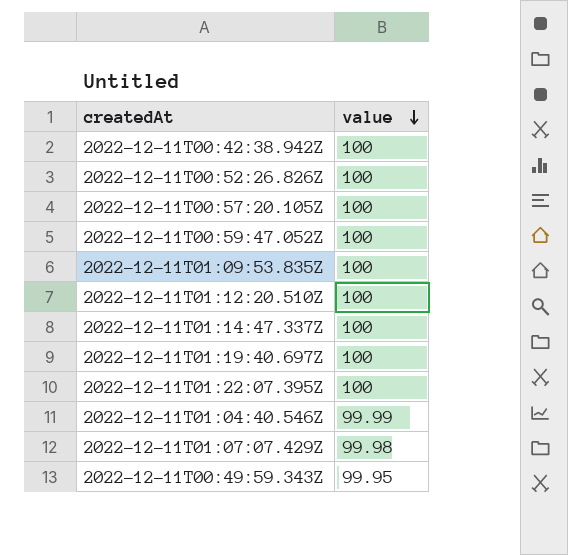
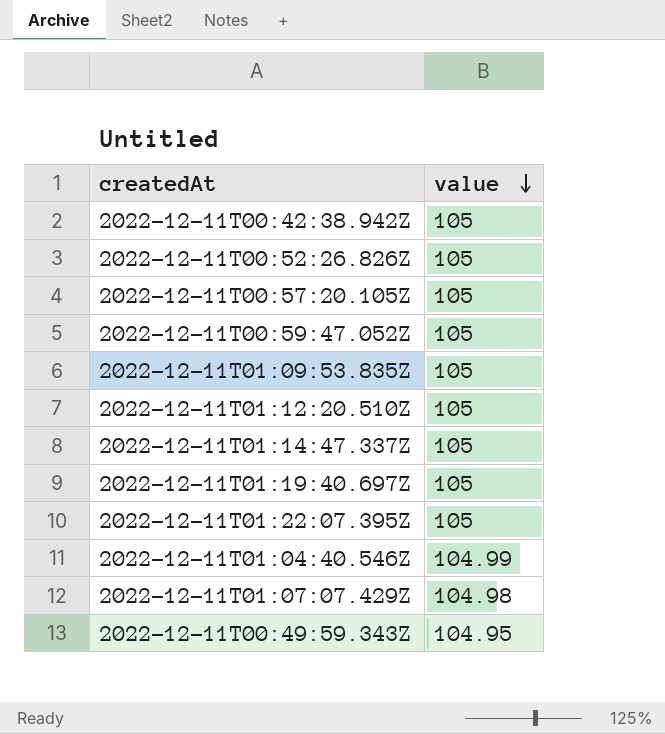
2022-12-11T00:42:38.942Z | value: 100 -> 105
2022-12-11T00:52:26.826Z | value: 100 -> 105
2022-12-11T00:57:20.105Z | value: 100 -> 105
2022-12-11T00:59:47.052Z | value: 100 -> 105
2022-12-11T01:09:53.835Z | value: 100 -> 105
2022-12-11T01:12:20.510Z | value: 100 -> 105
2022-12-11T01:14:47.337Z | value: 100 -> 105
2022-12-11T01:19:40.697Z | value: 100 -> 105
2022-12-11T01:22:07.395Z | value: 100 -> 105
2022-12-11T01:04:40.546Z | value: 99.99 -> 104.99
2022-12-11T01:07:07.429Z | value: 99.98 -> 104.98
2022-12-11T00:49:59.343Z | value: 99.95 -> 104.95

